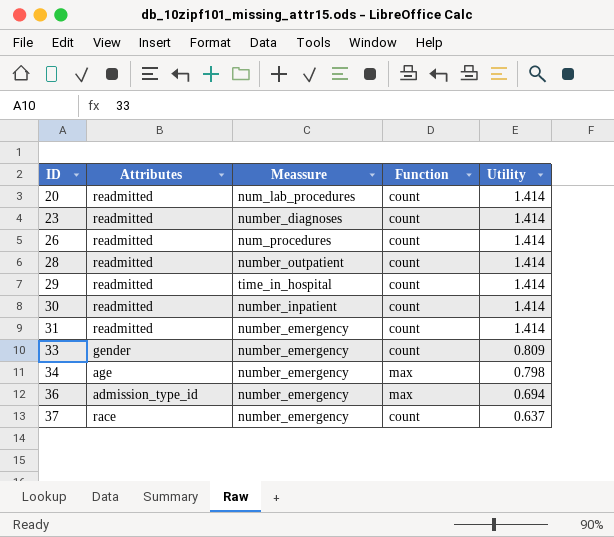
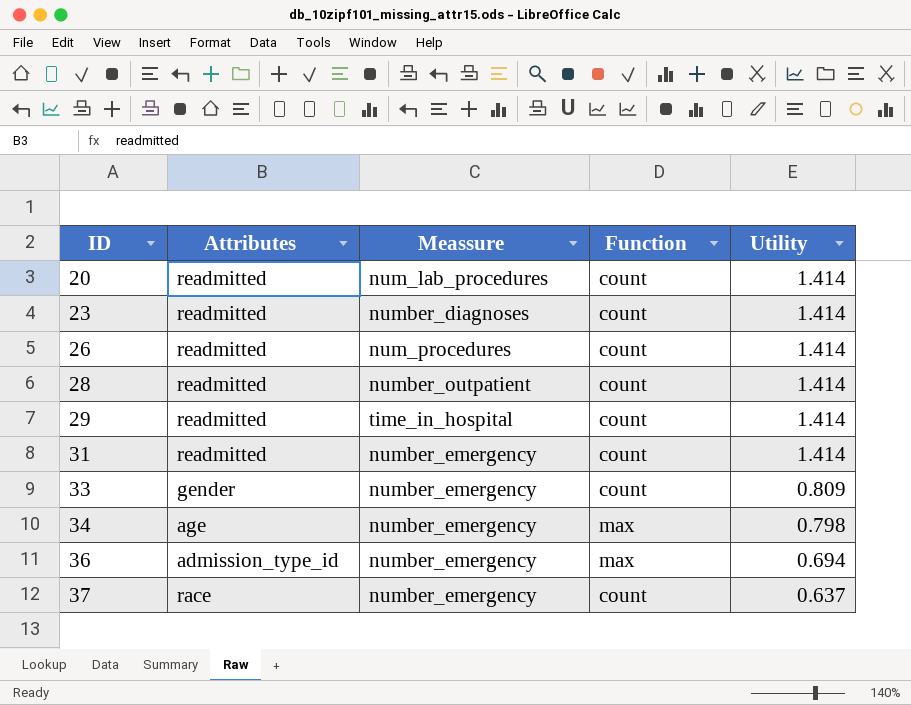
row 30: readmitted | number_inpatient | count | 1.414 -> none

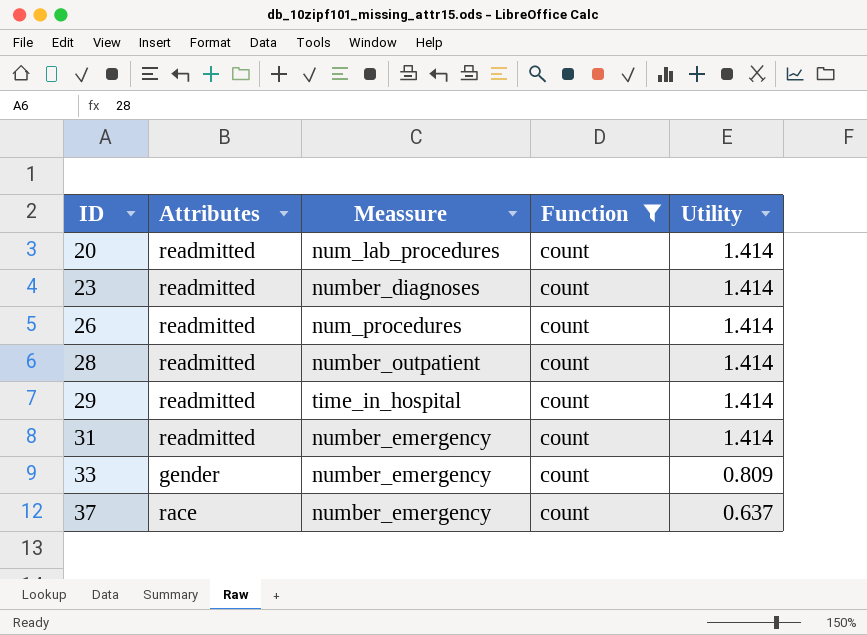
filter: none -> Function = count

